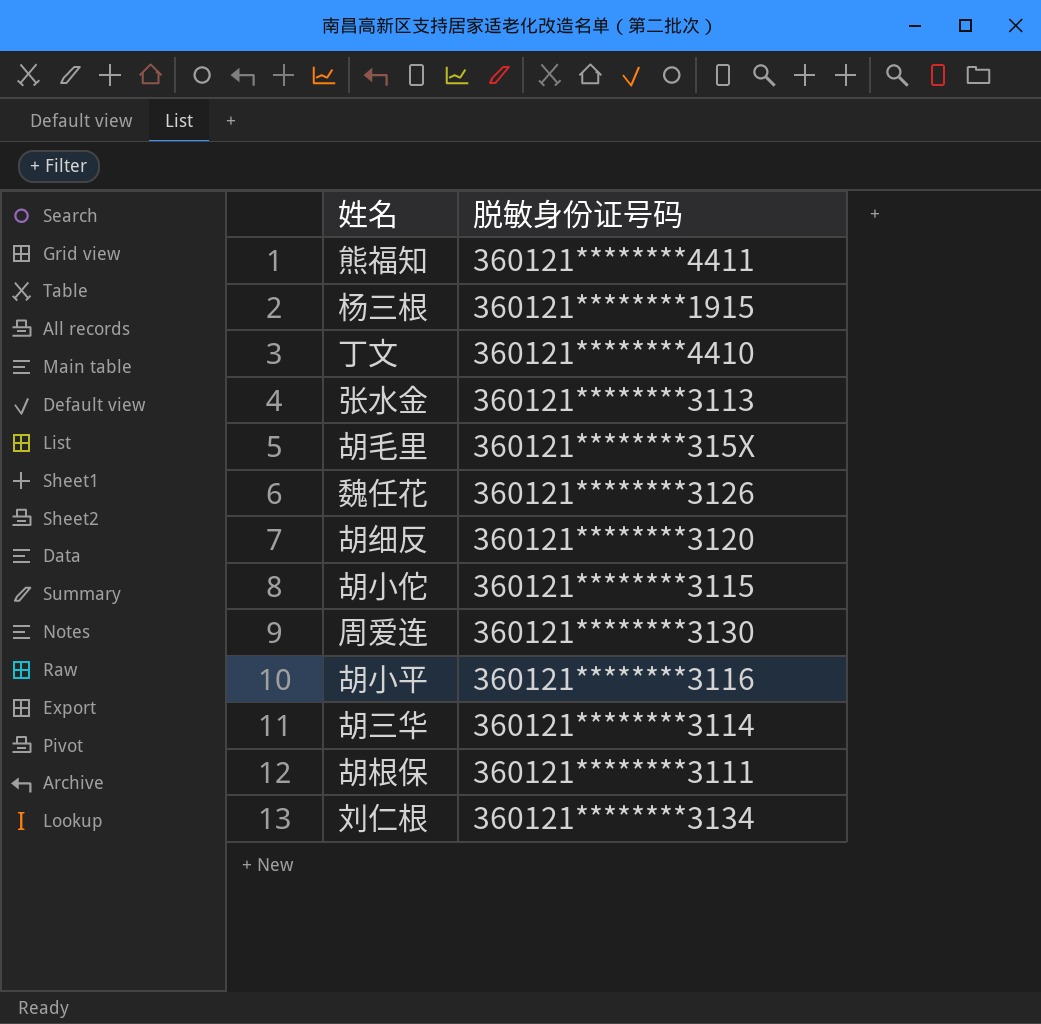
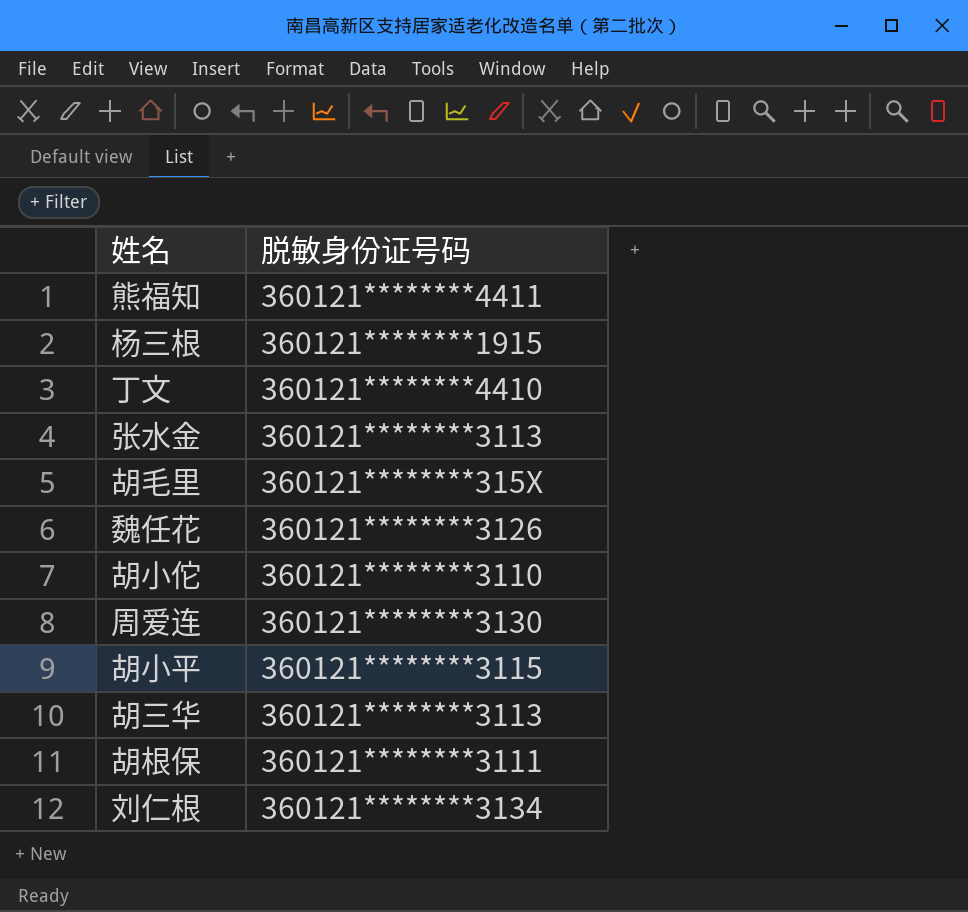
row 胡细反: 360121********3120 -> none
胡小佗 | 脱敏身份证号码: 360121********3115 -> 360121********3110
胡小平 | 脱敏身份证号码: 360121********3116 -> 360121********3115
胡三华 | 脱敏身份证号码: 360121********3114 -> 360121********3113

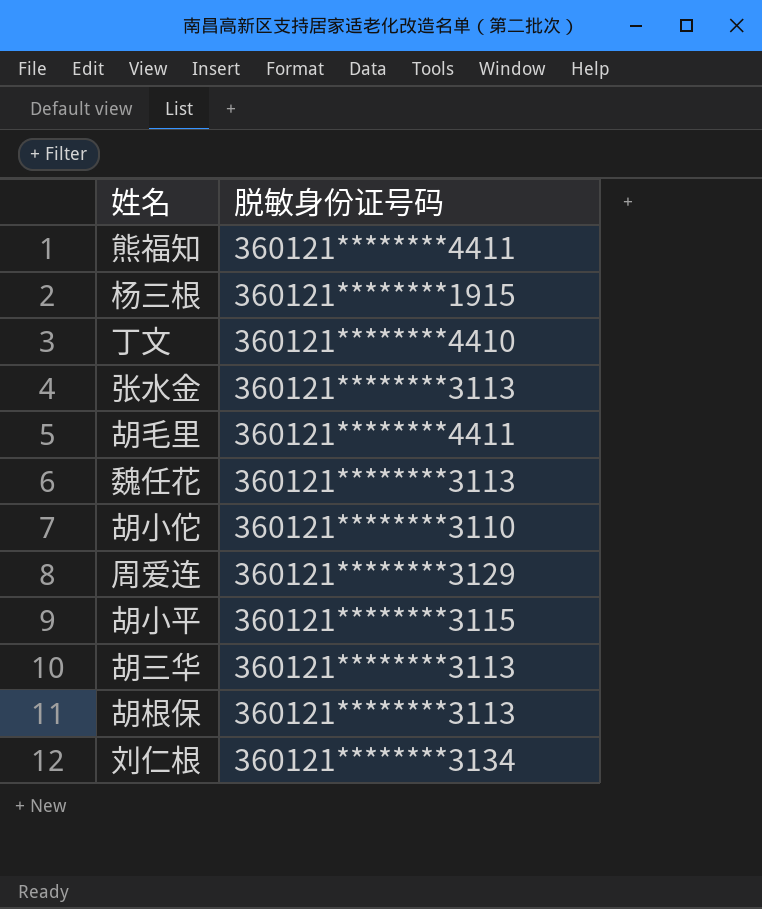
胡毛里 | 脱敏身份证号码: 360121********315X -> 360121********4411
魏任花 | 脱敏身份证号码: 360121********3126 -> 360121********3113
周爱连 | 脱敏身份证号码: 360121********3130 -> 360121********3129
胡根保 | 脱敏身份证号码: 360121********3111 -> 360121********3113

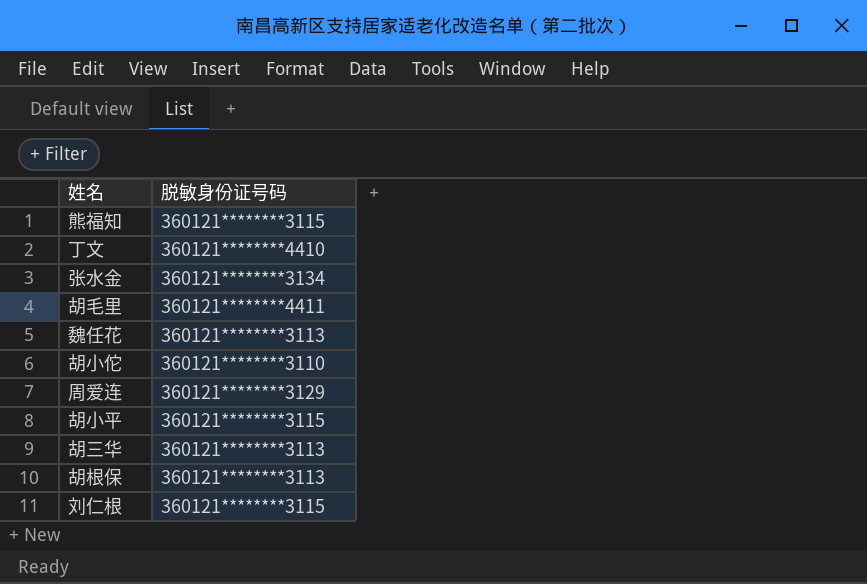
row 杨三根: 360121********1915 -> none
熊福知 | 脱敏身份证号码: 360121********4411 -> 360121********3115
张水金 | 脱敏身份证号码: 360121********3113 -> 360121********3134
刘仁根 | 脱敏身份证号码: 360121********3134 -> 360121********3115

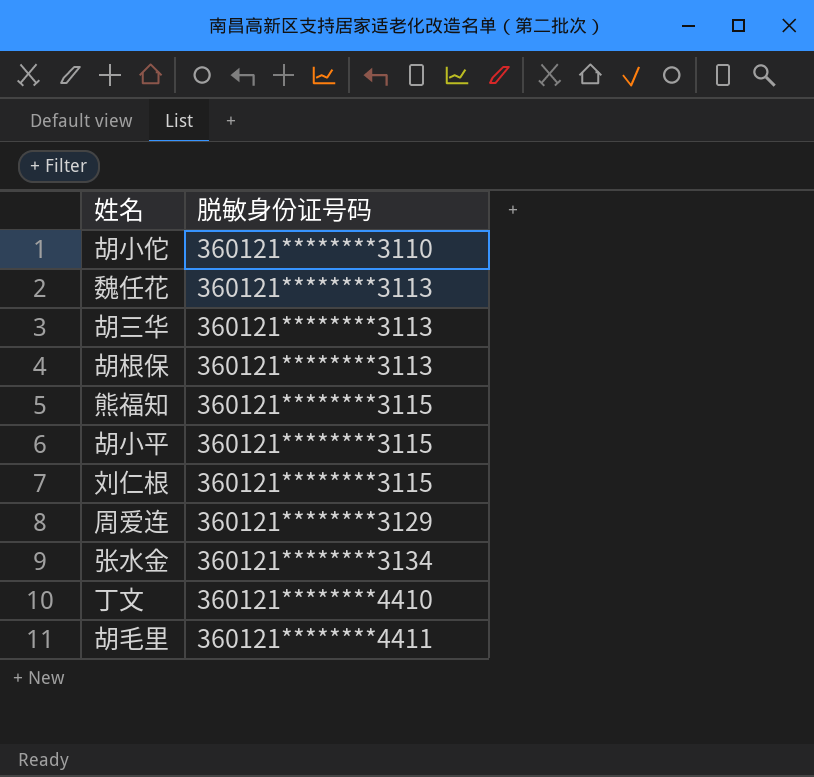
row order: none -> 脱敏身份证号码 ascending

